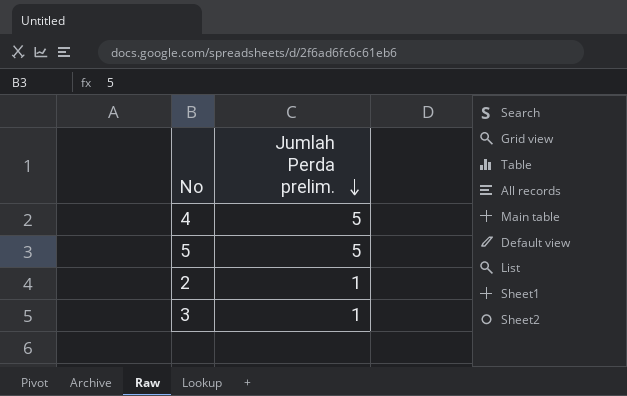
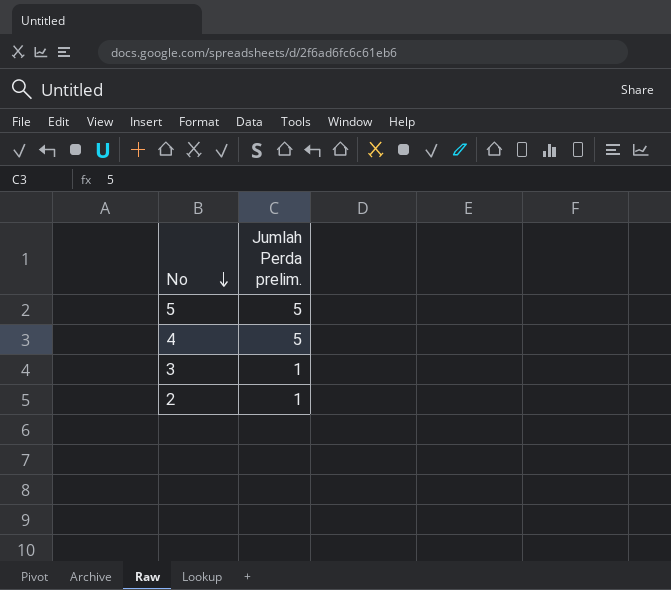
row order: Jumlah Perda prelim. descending -> No descending

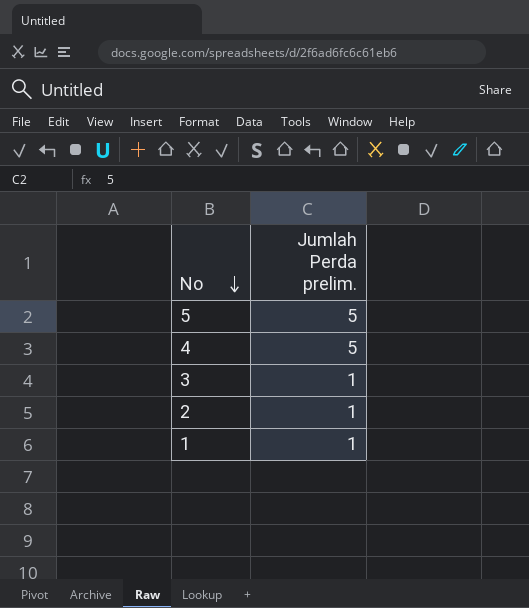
row 1: none -> 1

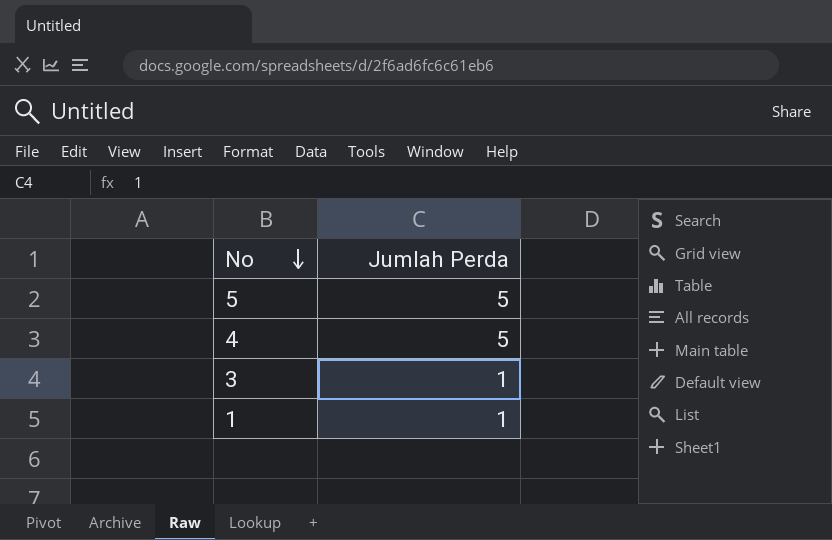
column name: Jumlah Perda prelim. -> Jumlah Perda
row 2: 1 -> none

